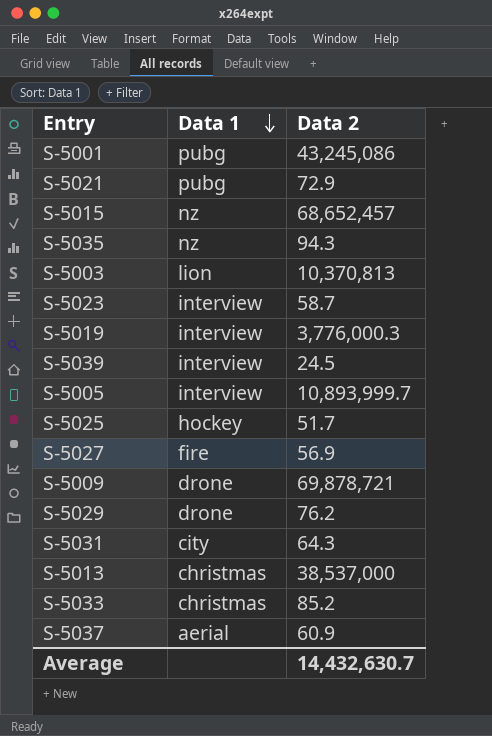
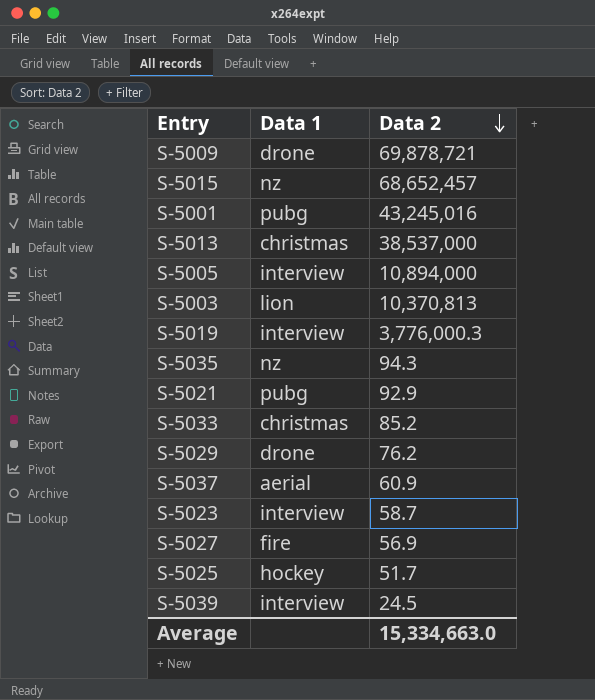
row order: Data 1 descending -> Data 2 descending
row S-5031: city | 64.3 -> none
S-5001 | Data 2: 43,245,086 -> 43,245,016
S-5005 | Data 2: 10,893,999.7 -> 10,894,000
S-5021 | Data 2: 72.9 -> 92.9
Average | Data 2: 14,432,630.7 -> 15,334,663.0

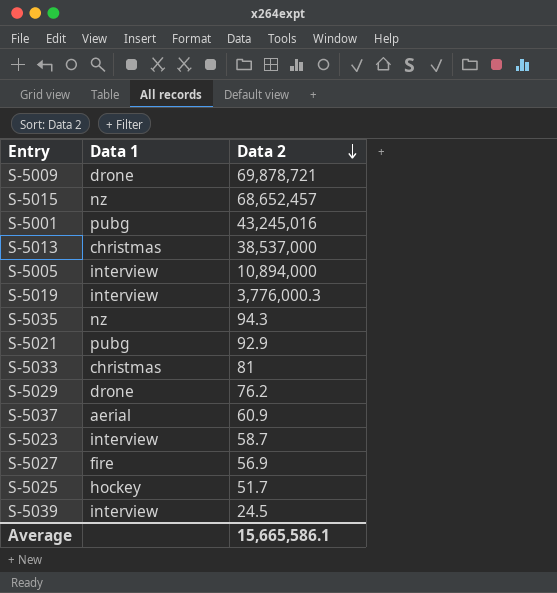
row S-5003: lion | 10,370,813 -> none
S-5033 | Data 2: 85.2 -> 81
Average | Data 2: 15,334,663.0 -> 15,665,586.1

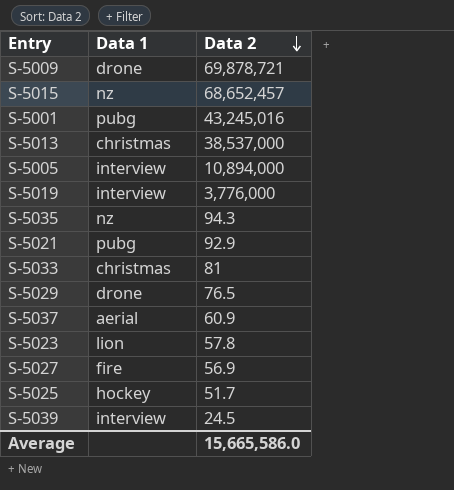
S-5019 | Data 2: 3,776,000.3 -> 3,776,000
S-5029 | Data 2: 76.2 -> 76.5
S-5023 | Data 1: interview -> lion
S-5023 | Data 2: 58.7 -> 57.8
Average | Data 2: 15,665,586.1 -> 15,665,586.0

